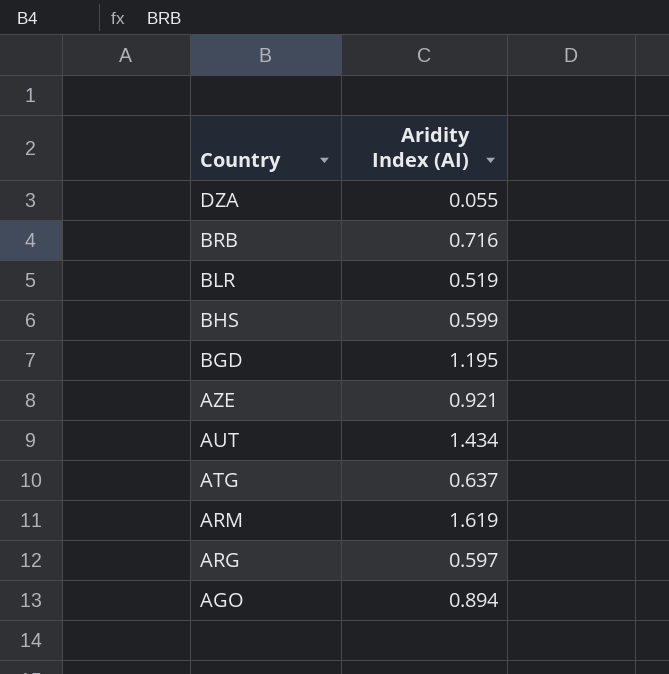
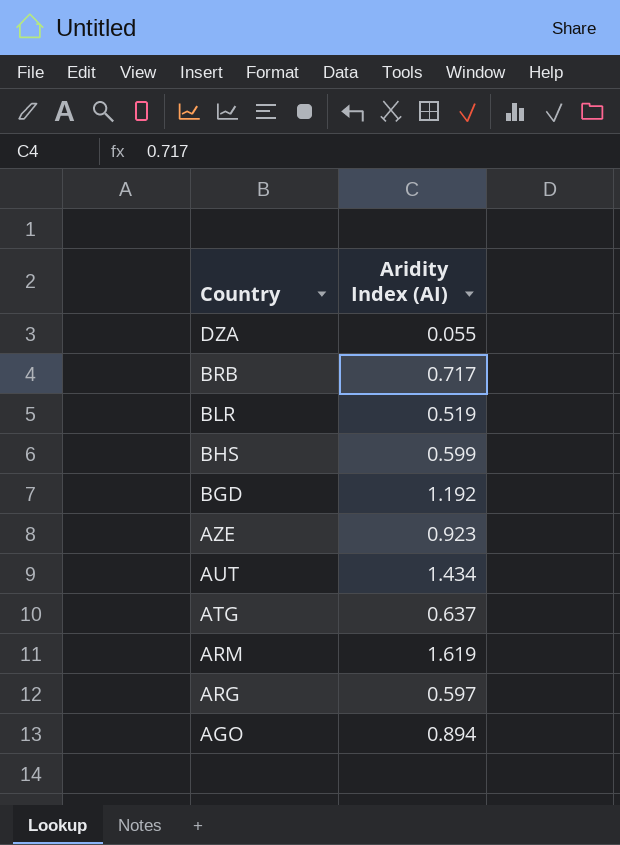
BRB | Aridity Index (AI): 0.716 -> 0.717
BGD | Aridity Index (AI): 1.195 -> 1.192
AZE | Aridity Index (AI): 0.921 -> 0.923

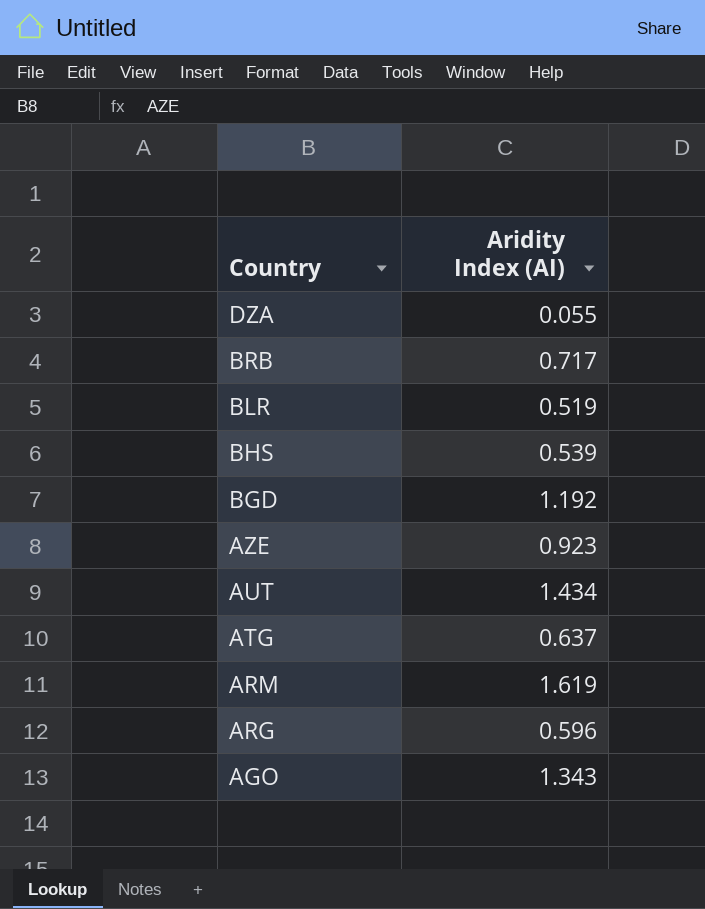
BHS | Aridity Index (AI): 0.599 -> 0.539
ARG | Aridity Index (AI): 0.597 -> 0.596
AGO | Aridity Index (AI): 0.894 -> 1.343

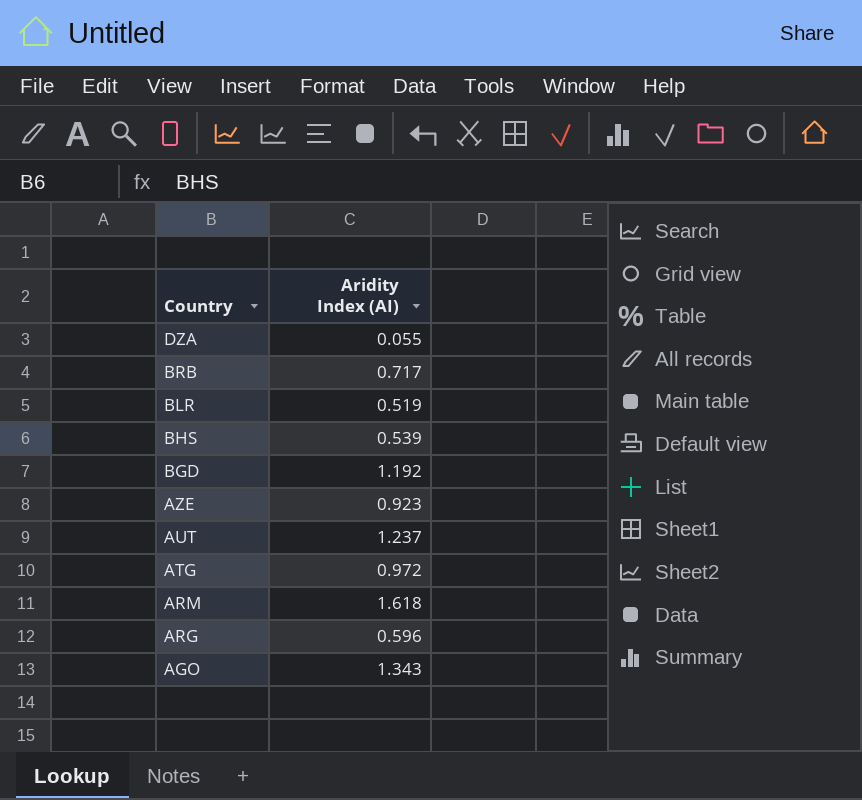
AUT | Aridity Index (AI): 1.434 -> 1.237
ATG | Aridity Index (AI): 0.637 -> 0.972
ARM | Aridity Index (AI): 1.619 -> 1.618

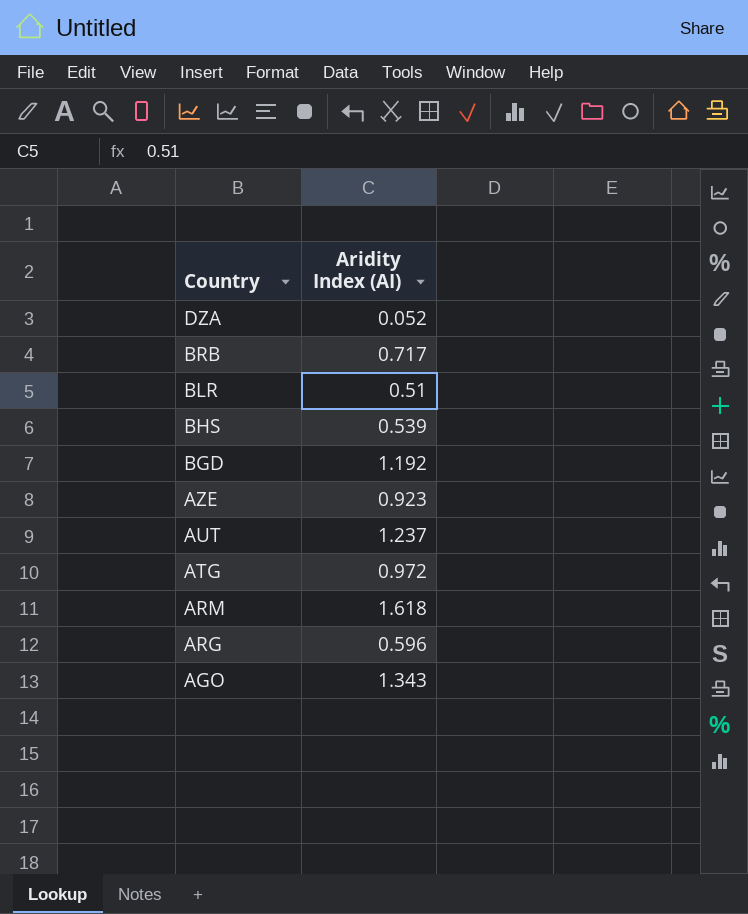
DZA | Aridity Index (AI): 0.055 -> 0.052
BLR | Aridity Index (AI): 0.519 -> 0.51

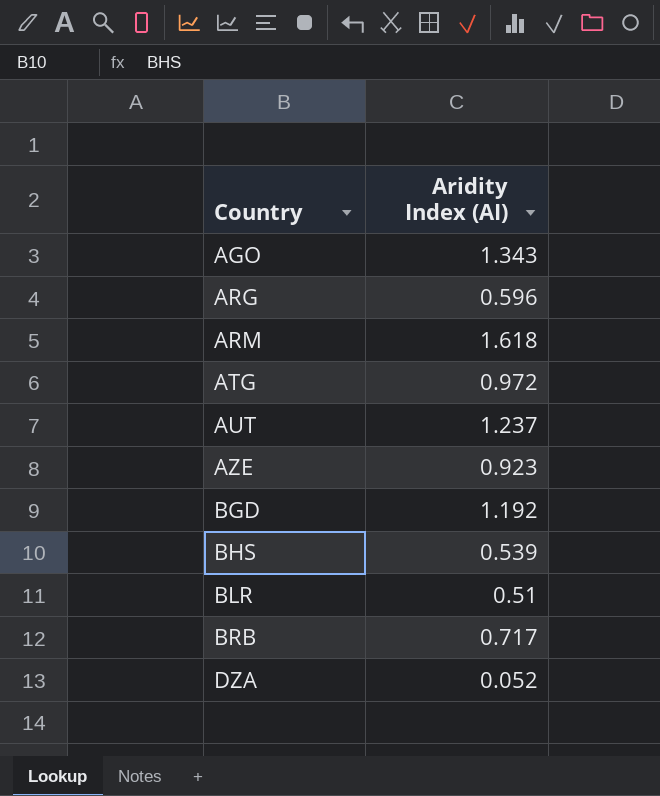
row order: Country descending -> Country ascending

